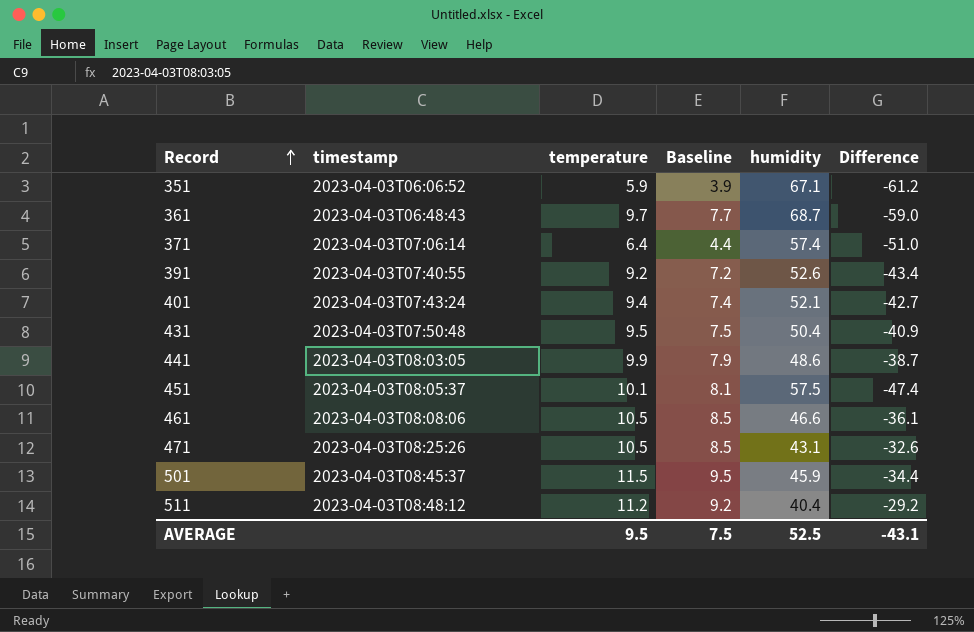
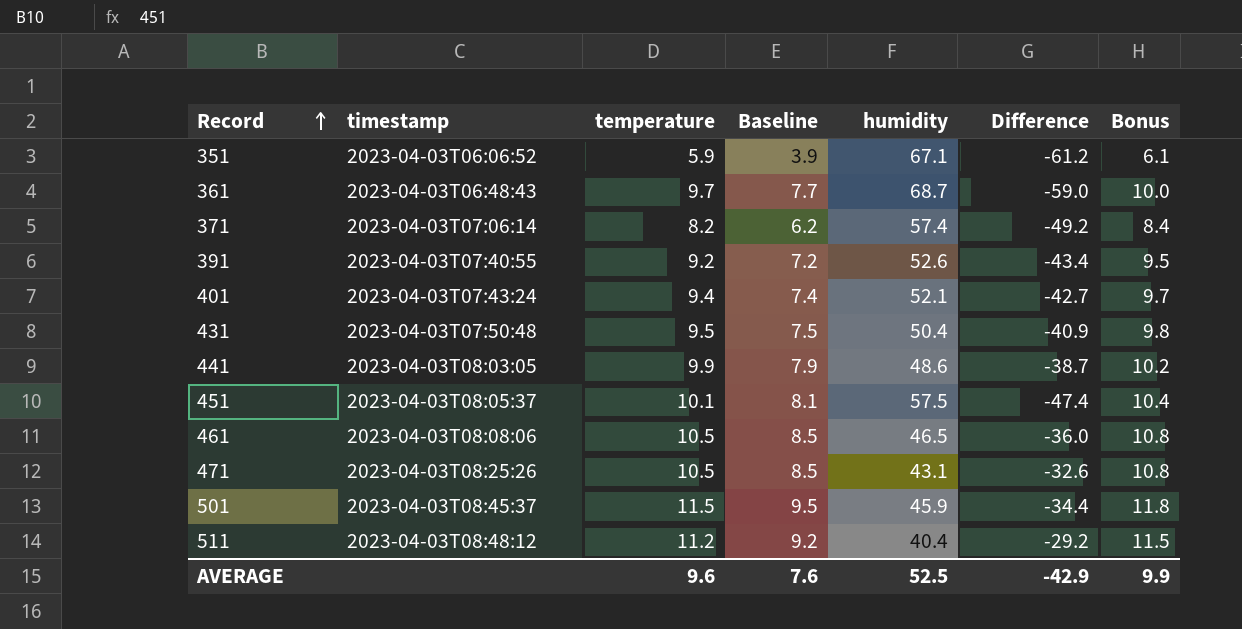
column Bonus | formula: none -> [temperature] * 1.03
371 | temperature: 6.4 -> 8.2
371 | Baseline: 4.4 -> 6.2
371 | Difference: -51.0 -> -49.2
461 | humidity: 46.6 -> 46.5
461 | Difference: -36.1 -> -36.0
AVERAGE | temperature: 9.5 -> 9.6
AVERAGE | Baseline: 7.5 -> 7.6
AVERAGE | Difference: -43.1 -> -42.9

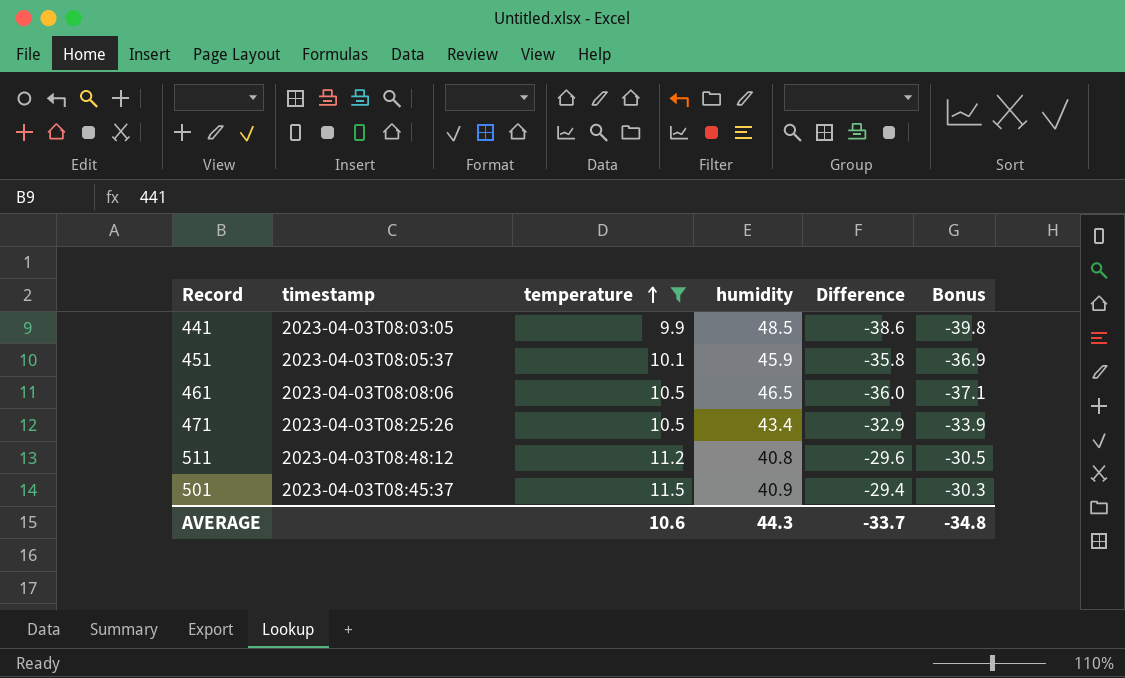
filter: none -> temperature >= 9.9
row order: Record ascending -> temperature ascending
column Baseline | formula: [temperature] - 2 -> none
column Bonus | formula: [temperature] * 1.03 -> [Difference] * 1.03
441 | humidity: 48.6 -> 48.5
441 | Difference: -38.7 -> -38.6
451 | humidity: 57.5 -> 45.9
451 | Difference: -47.4 -> -35.8
471 | humidity: 43.1 -> 43.4
471 | Difference: -32.6 -> -32.9
511 | humidity: 40.4 -> 40.8
511 | Difference: -29.2 -> -29.6
501 | humidity: 45.9 -> 40.9
501 | Difference: -34.4 -> -29.4
AVERAGE | temperature: 9.6 -> 10.6
AVERAGE | humidity: 52.5 -> 44.3
AVERAGE | Difference: -42.9 -> -33.7
AVERAGE | Bonus: 9.9 -> -34.8

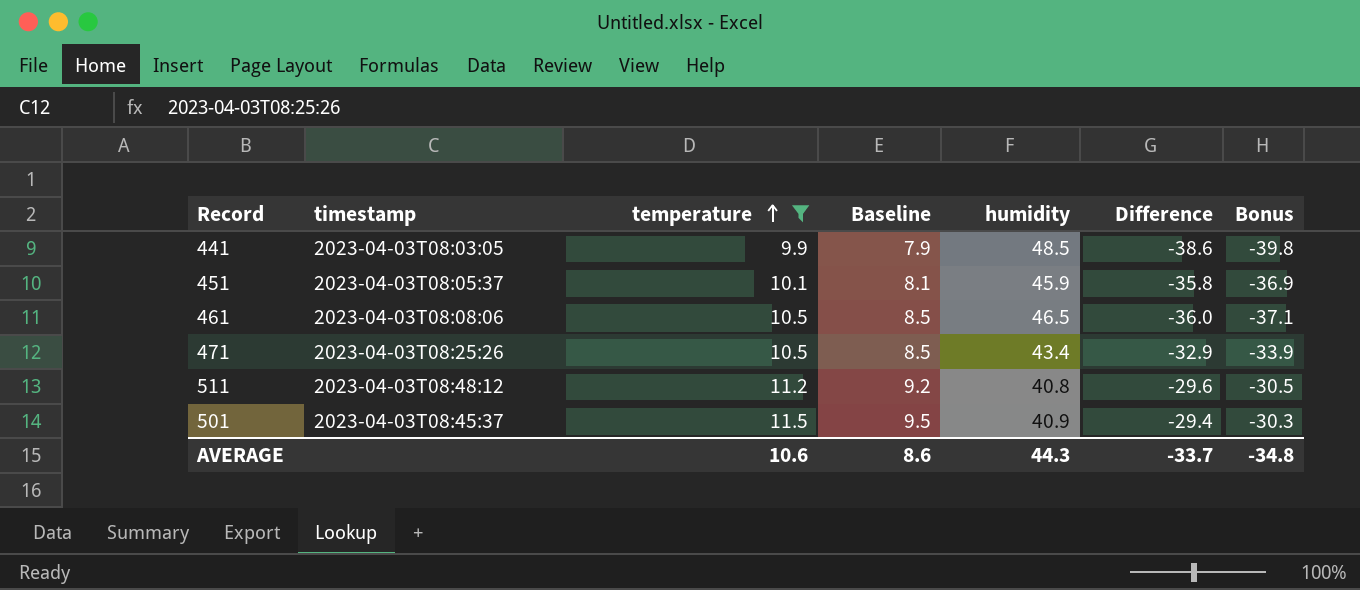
column Baseline | formula: none -> [temperature] - 2

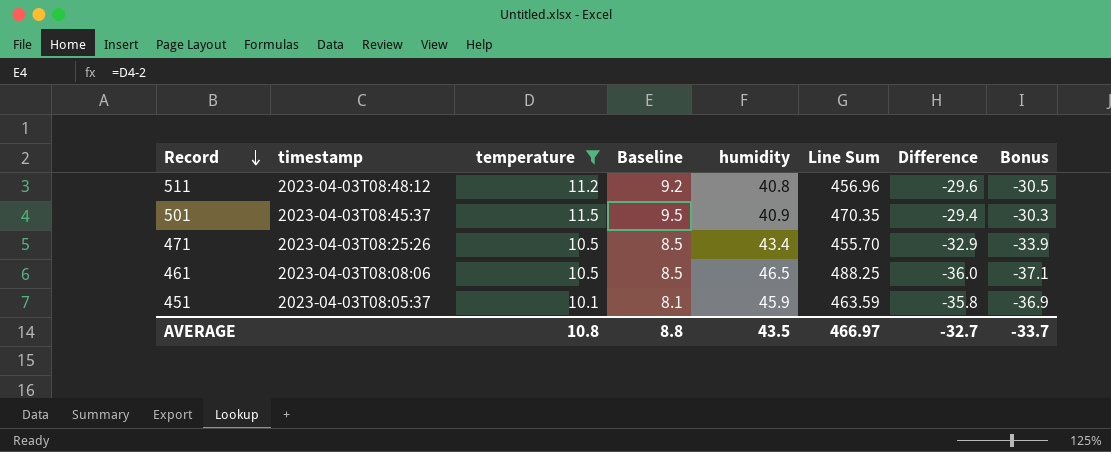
row order: temperature ascending -> Record descending
column Line Sum | formula: none -> [temperature] * [humidity]
row 441: 2023-04-03T08:03:05 | 9.9 | 7.9 | 48.5 | -38.6 | -39.8 -> none
AVERAGE | temperature: 10.6 -> 10.8
AVERAGE | Baseline: 8.6 -> 8.8
AVERAGE | humidity: 44.3 -> 43.5
AVERAGE | Difference: -33.7 -> -32.7
AVERAGE | Bonus: -34.8 -> -33.7

